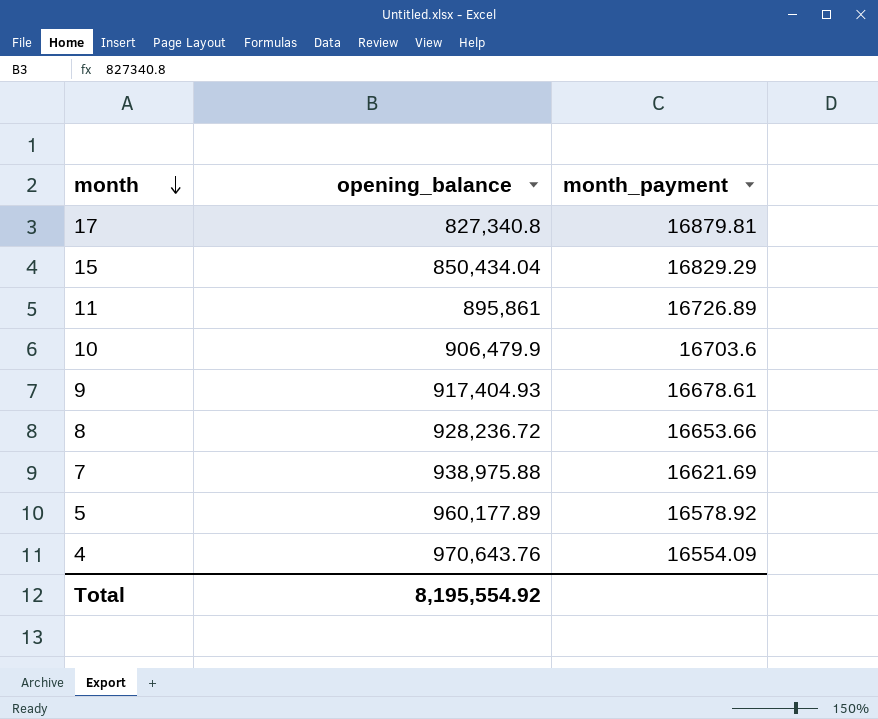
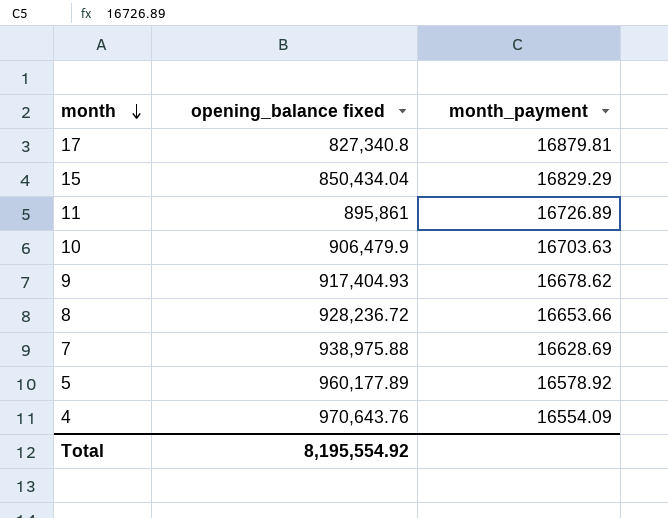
column name: opening_balance -> opening_balance fixed
10 | month_payment: 16703.6 -> 16703.63
9 | month_payment: 16678.61 -> 16678.62
7 | month_payment: 16621.69 -> 16628.69

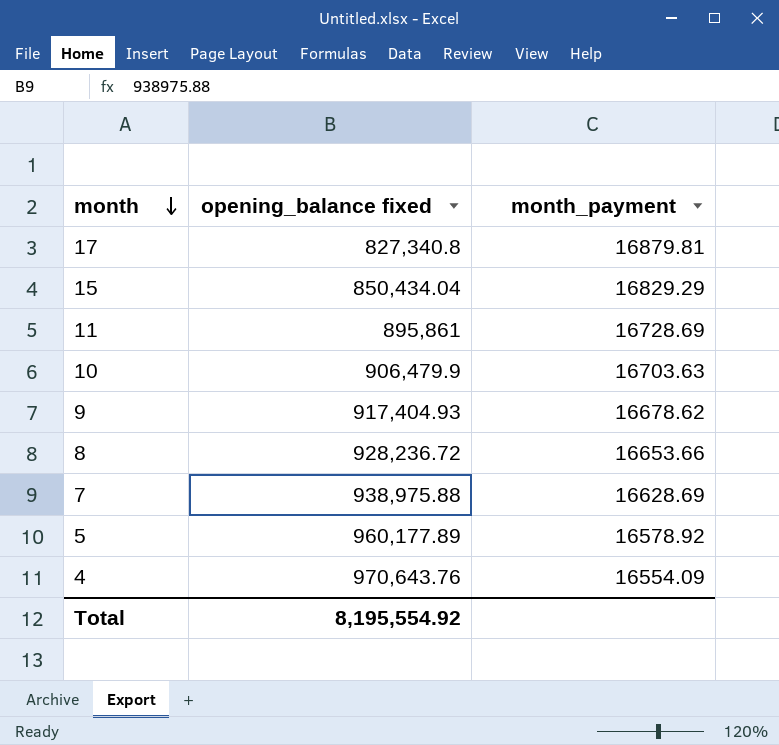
11 | month_payment: 16726.89 -> 16728.69

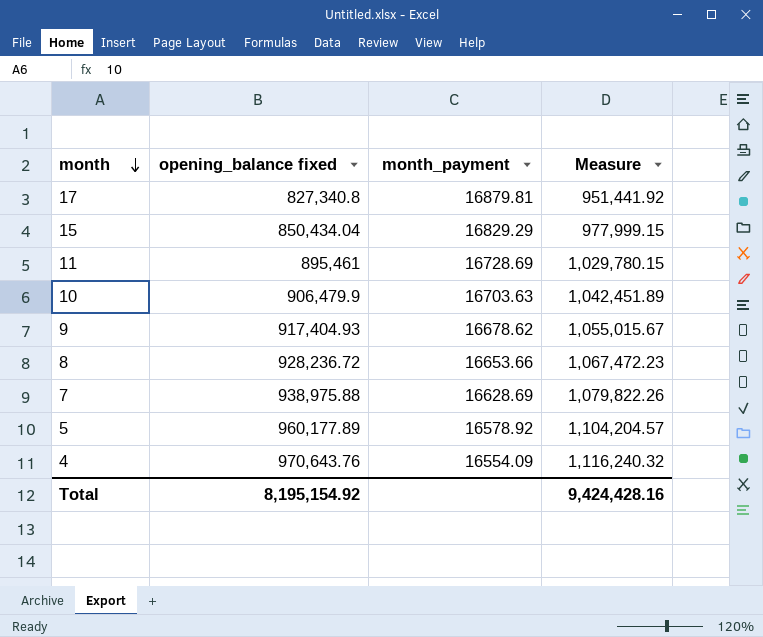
column Measure | formula: none -> [opening_balance fixed] * 1.15
11 | opening_balance fixed: 895,861 -> 895,461
Total | opening_balance fixed: 8,195,554.92 -> 8,195,154.92

